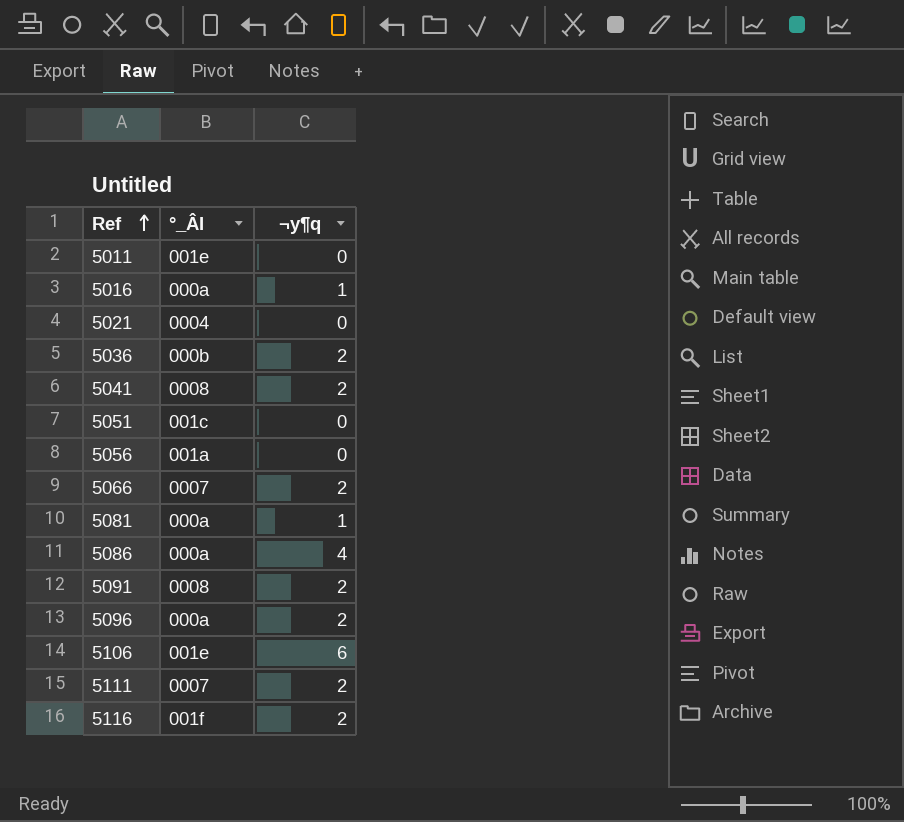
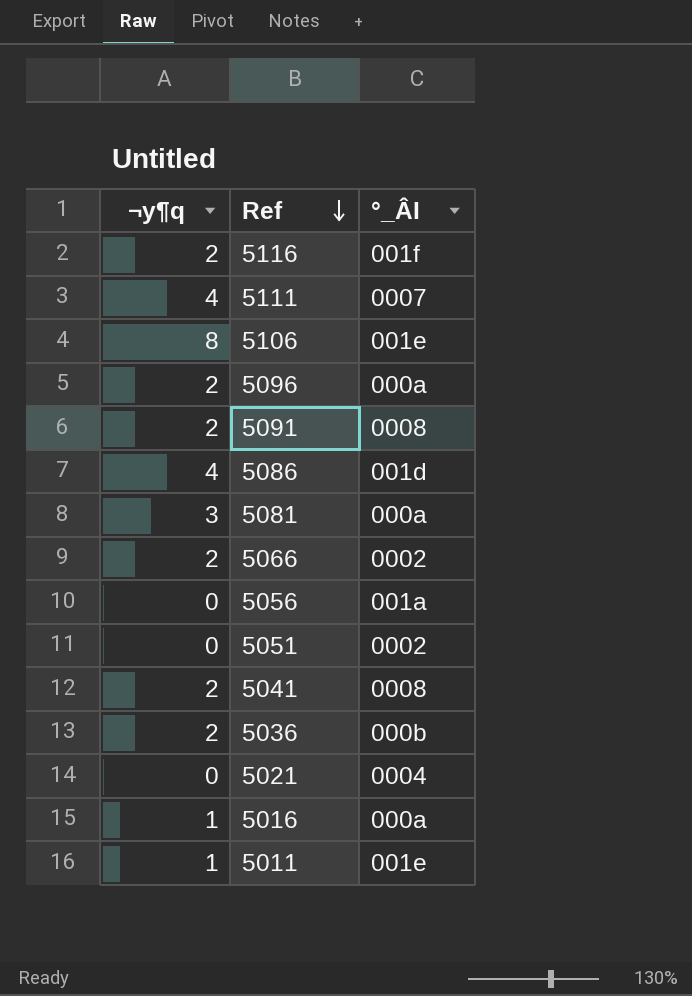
row order: Ref ascending -> Ref descending
column ¬y¶q | position: 3 -> 1
5111 | ¬y¶q: 2 -> 4
5106 | ¬y¶q: 6 -> 8
5086 | °_ÂI: 000a -> 001d
5081 | ¬y¶q: 1 -> 3
5066 | °_ÂI: 0007 -> 0002
5051 | °_ÂI: 001c -> 0002
5011 | ¬y¶q: 0 -> 1

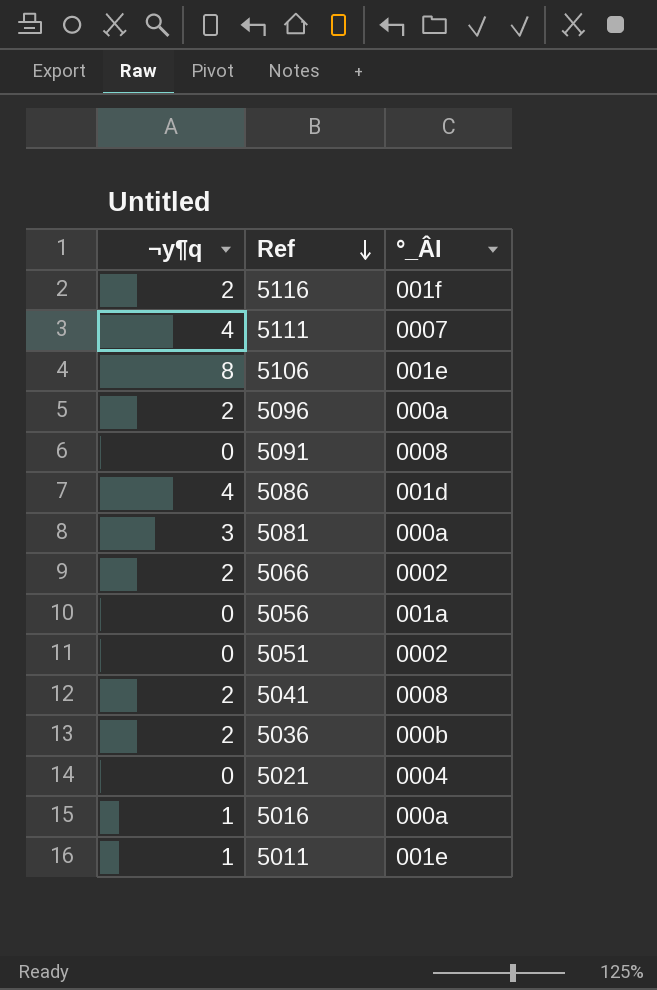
5091 | ¬y¶q: 2 -> 0

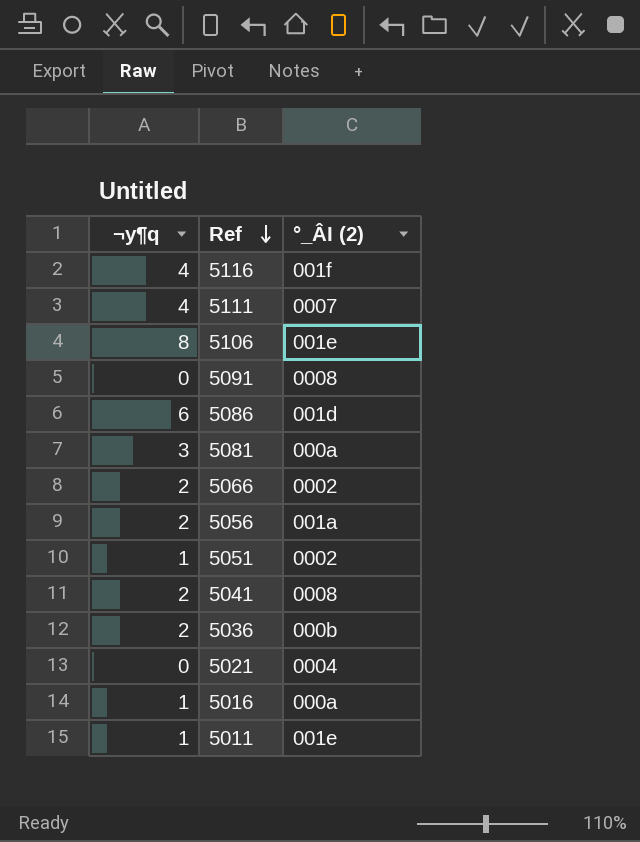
column name: °_ÂI -> °_ÂI (2)
row 5096: 2 | 000a -> none
5116 | ¬y¶q: 2 -> 4
5086 | ¬y¶q: 4 -> 6
5056 | ¬y¶q: 0 -> 2
5051 | ¬y¶q: 0 -> 1

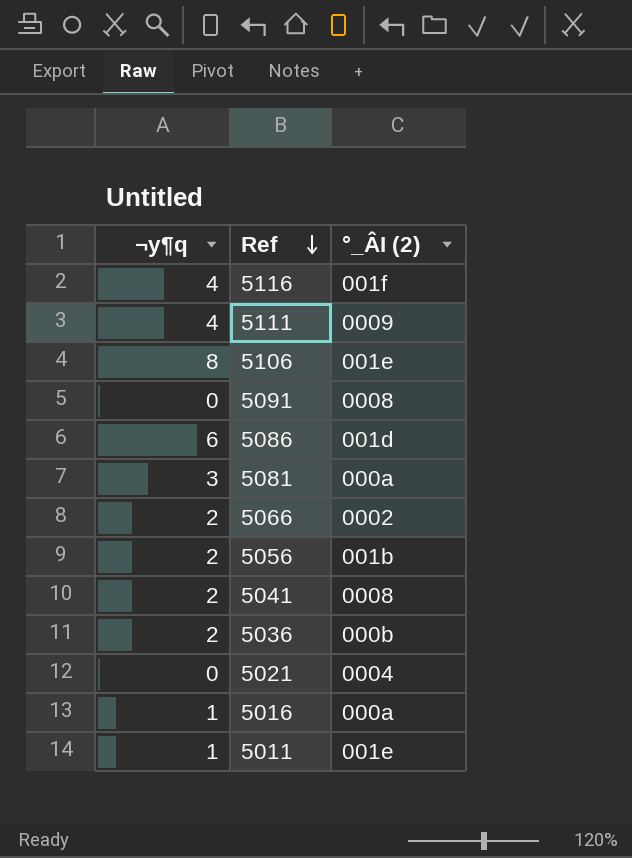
row 5051: 1 | 0002 -> none
5111 | °_ÂI (2): 0007 -> 0009
5056 | °_ÂI (2): 001a -> 001b

